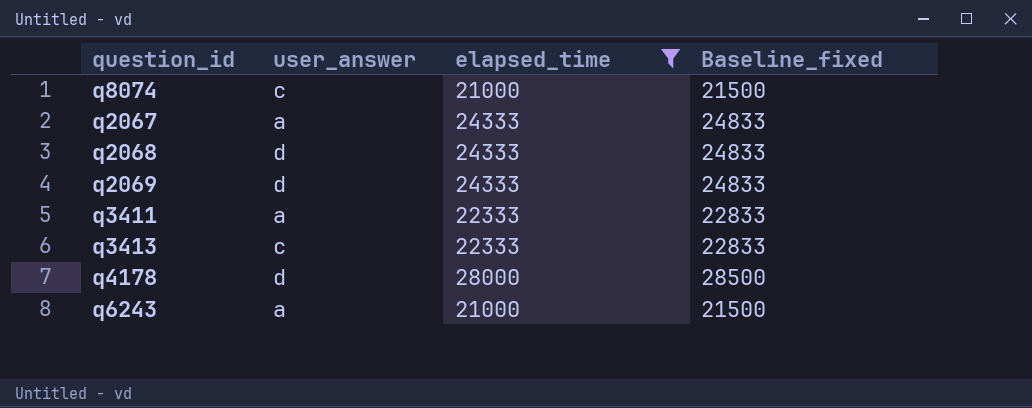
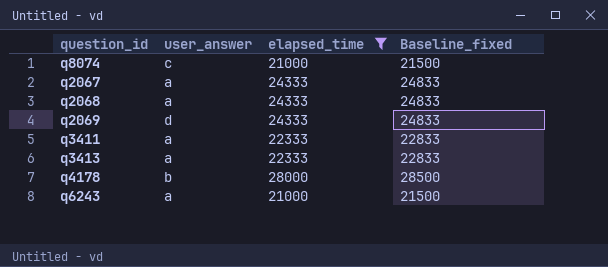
q2068 | user_answer: d -> a
q3413 | user_answer: c -> a
q4178 | user_answer: d -> b

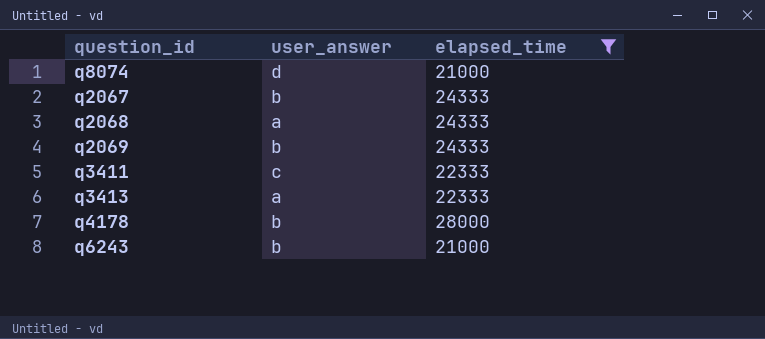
column Baseline_fixed | formula: [elapsed_time] + 500 -> none
q8074 | user_answer: c -> d
q2067 | user_answer: a -> b
q2069 | user_answer: d -> b
q3411 | user_answer: a -> c
q6243 | user_answer: a -> b

